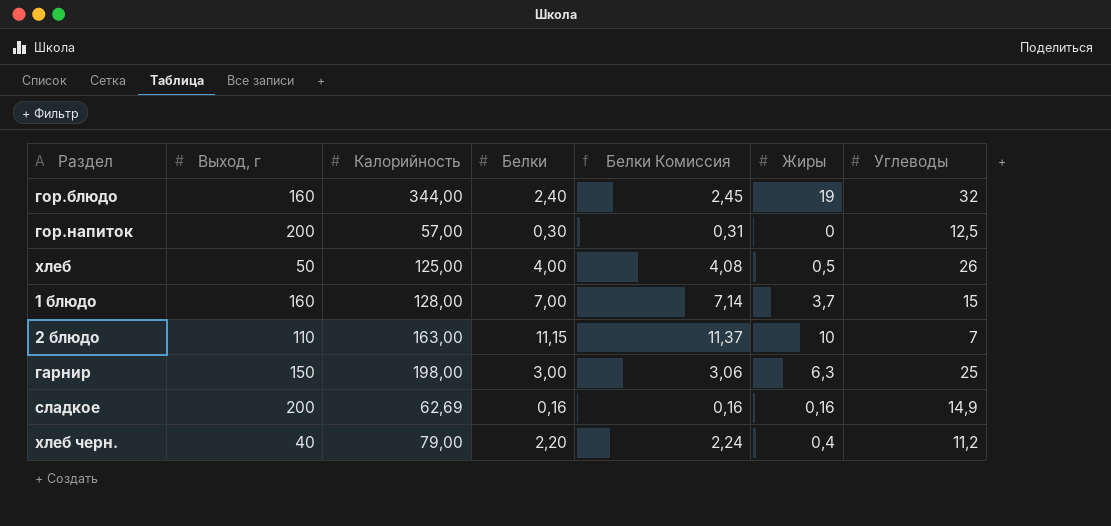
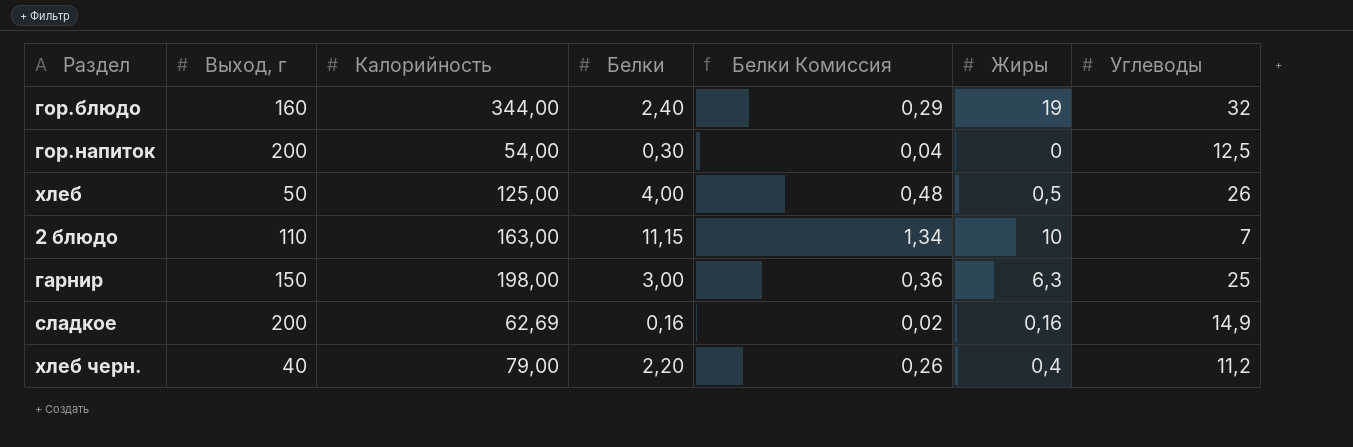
column Белки Комиссия | formula: [Белки] * 1,02 -> [Белки] * 0,12
row 1 блюдо: 160 | 128,00 | 7,00 | 7,14 | 3,7 | 15 -> none
гор.напиток | Калорийность: 57,00 -> 54,00

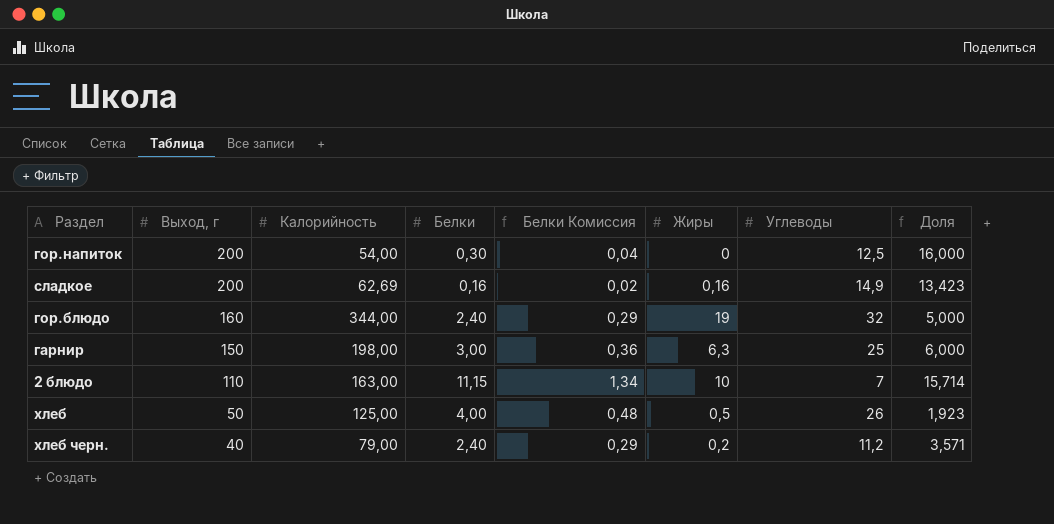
row order: none -> Выход, г descending
column Доля | formula: none -> [Выход, г] / [Углеводы]
хлеб черн. | Белки: 2,20 -> 2,40
хлеб черн. | Белки Комиссия: 0,26 -> 0,29
хлеб черн. | Жиры: 0,4 -> 0,2

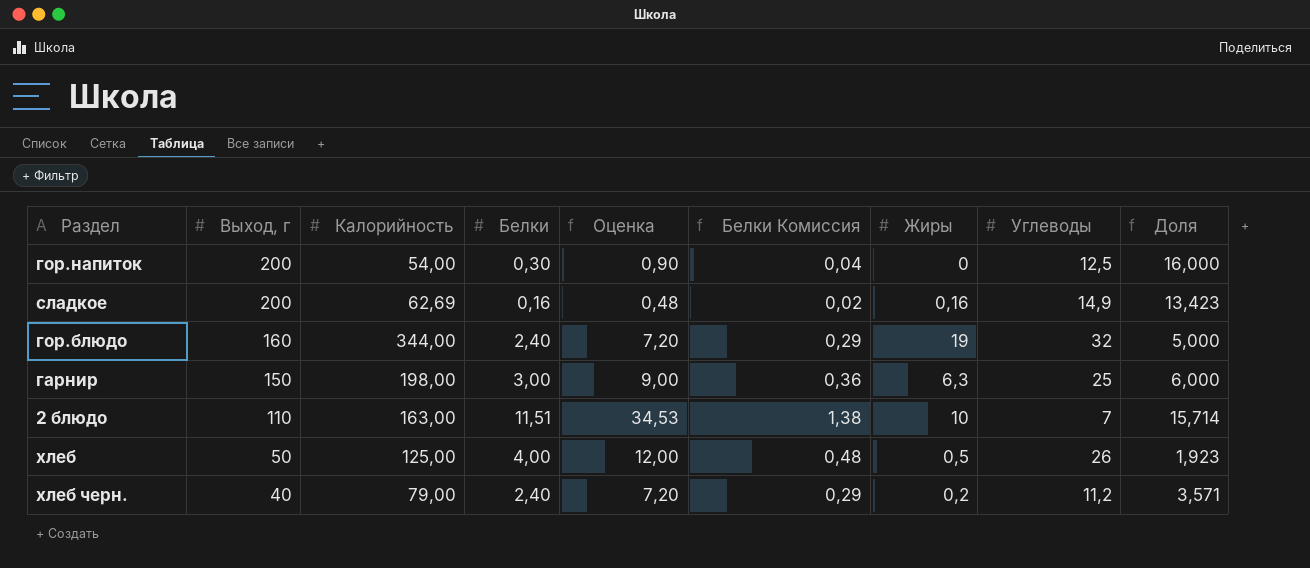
column Оценка | formula: none -> [Белки] * 3
2 блюдо | Белки: 11,15 -> 11,51
2 блюдо | Белки Комиссия: 1,34 -> 1,38

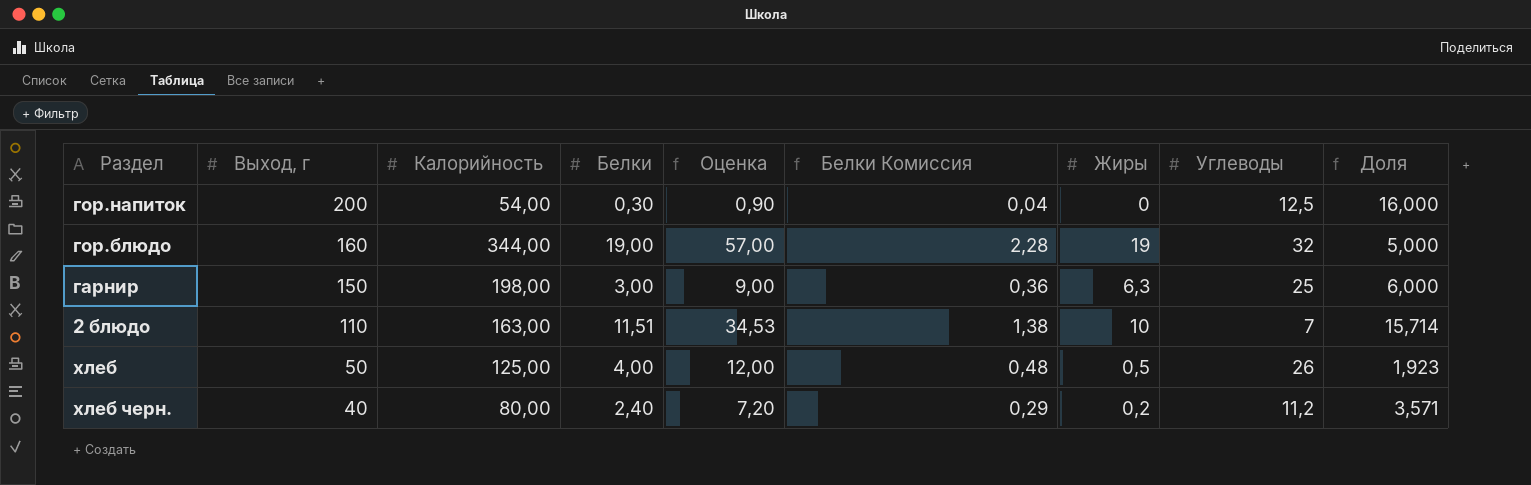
row сладкое: 200 | 62,69 | 0,16 | 0,48 | 0,02 | 0,16 | 14,9 | 13,423 -> none
гор.блюдо | Белки: 2,40 -> 19,00
гор.блюдо | Оценка: 7,20 -> 57,00
гор.блюдо | Белки Комиссия: 0,29 -> 2,28
хлеб черн. | Калорийность: 79,00 -> 80,00

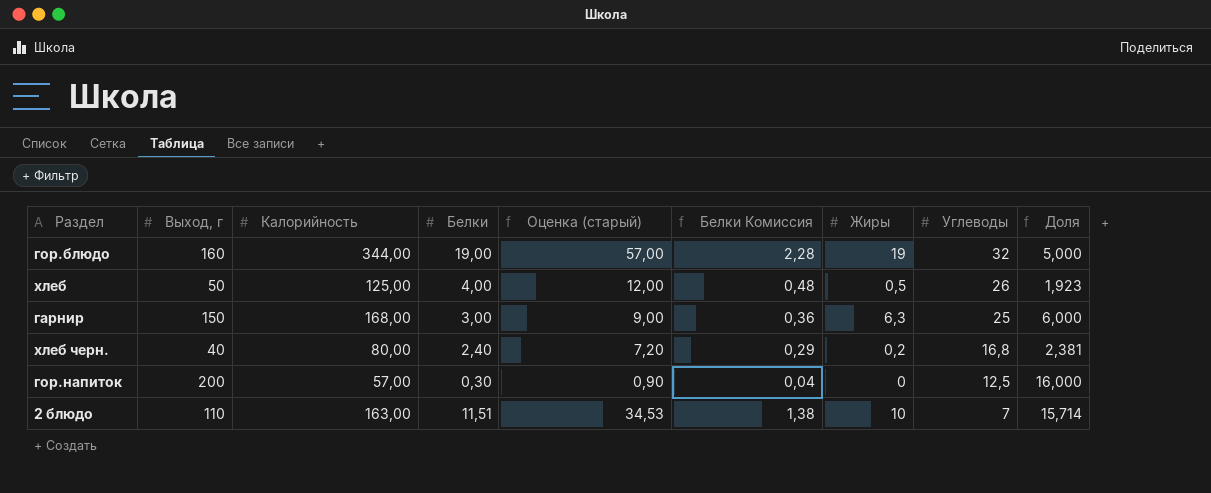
row order: Выход, г descending -> Углеводы descending
column name: Оценка -> Оценка (старый)
гарнир | Калорийность: 198,00 -> 168,00
хлеб черн. | Углеводы: 11,2 -> 16,8
хлеб черн. | Доля: 3,571 -> 2,381
гор.напиток | Калорийность: 54,00 -> 57,00

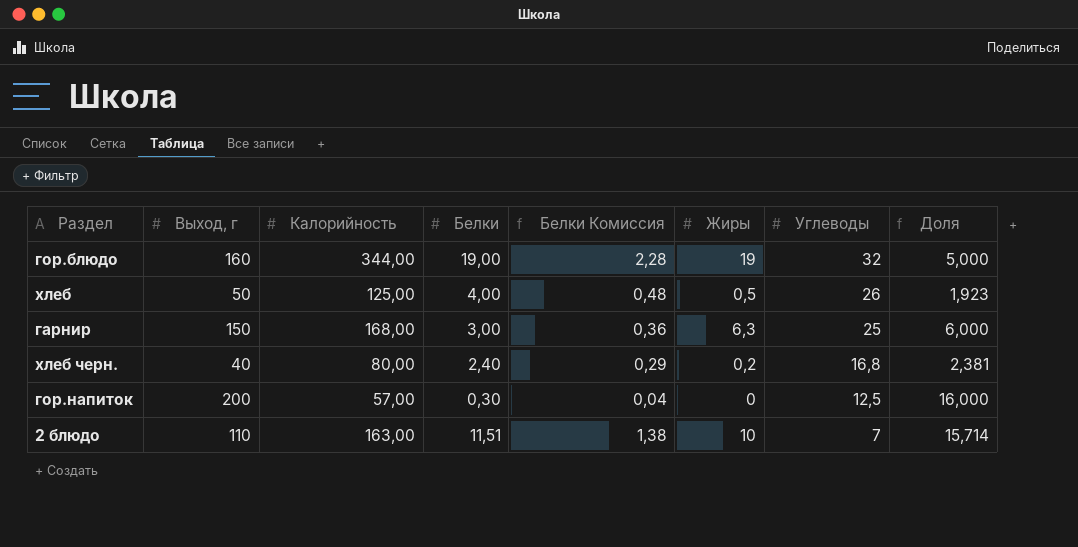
column Оценка (старый) | formula: [Белки] * 3 -> none

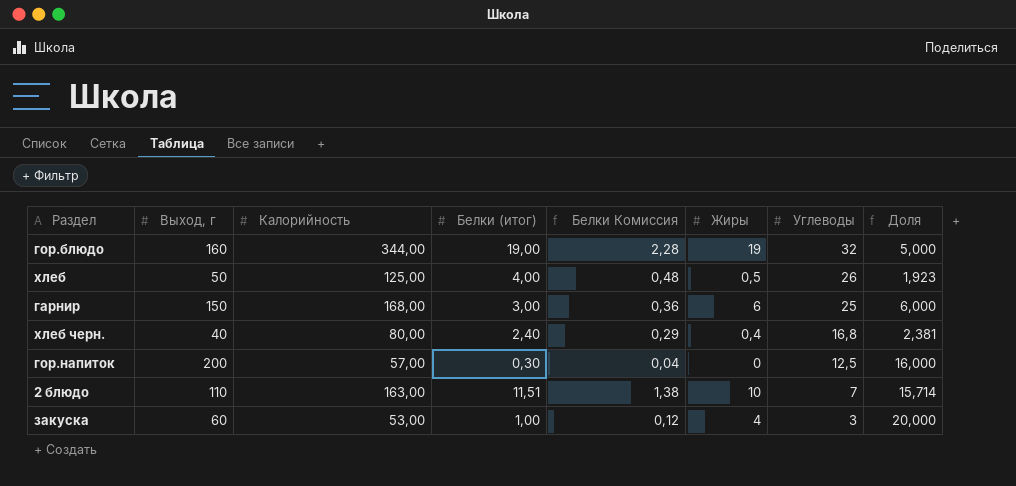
column name: Белки -> Белки (итог)
гарнир | Жиры: 6,3 -> 6
хлеб черн. | Жиры: 0,2 -> 0,4
row закуска: none -> 60 | 53,00 | 1,00 | 0,12 | 4 | 3 | 20,000

